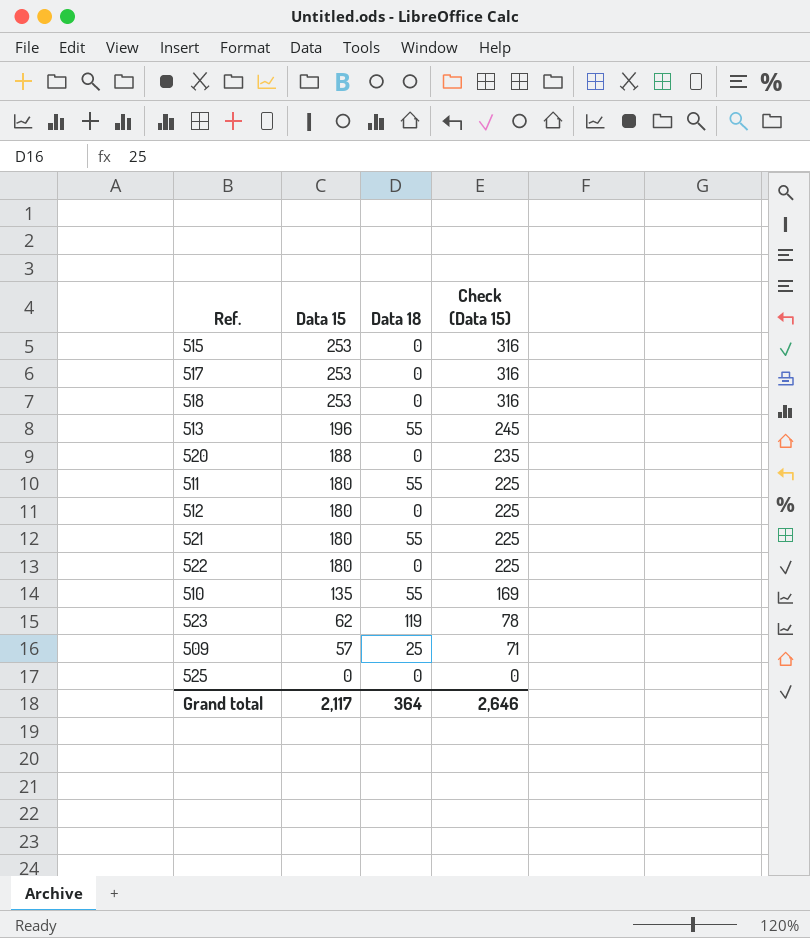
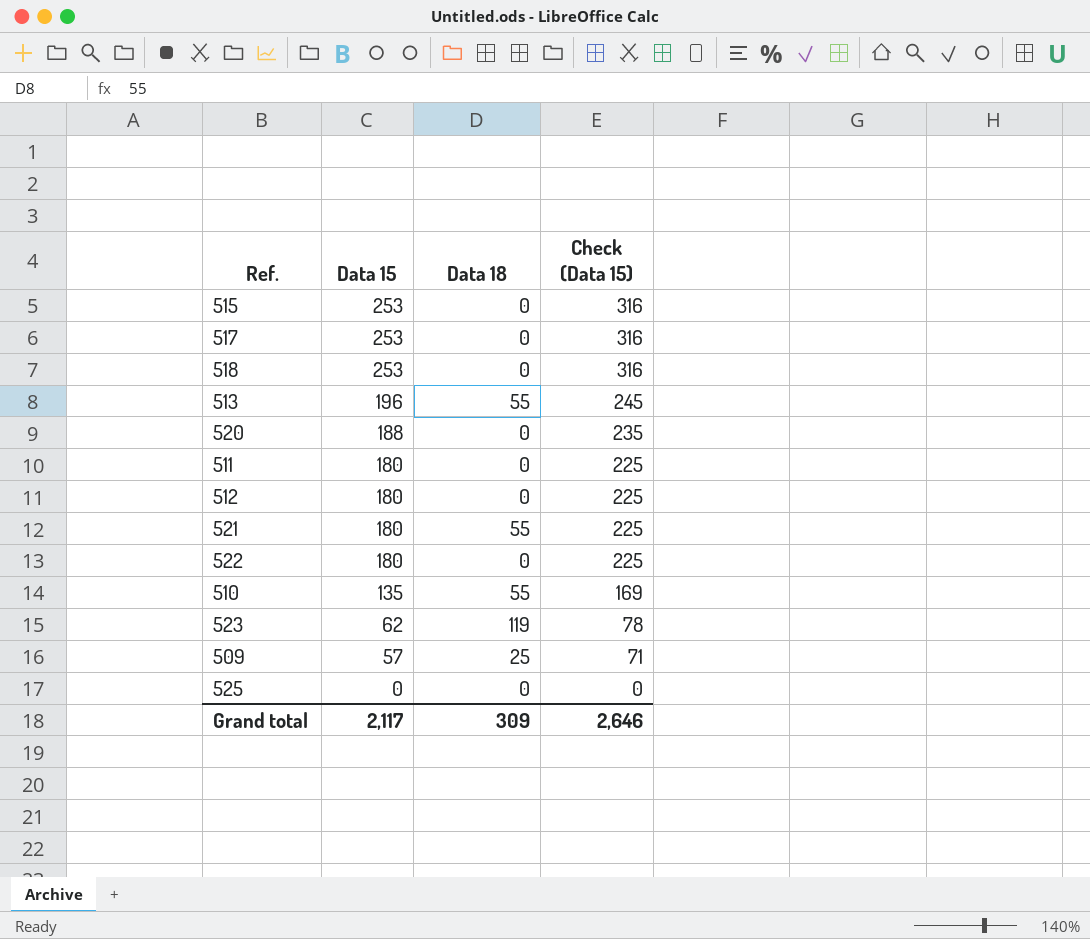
511 | Data 18: 55 -> 0
Grand total | Data 18: 364 -> 309

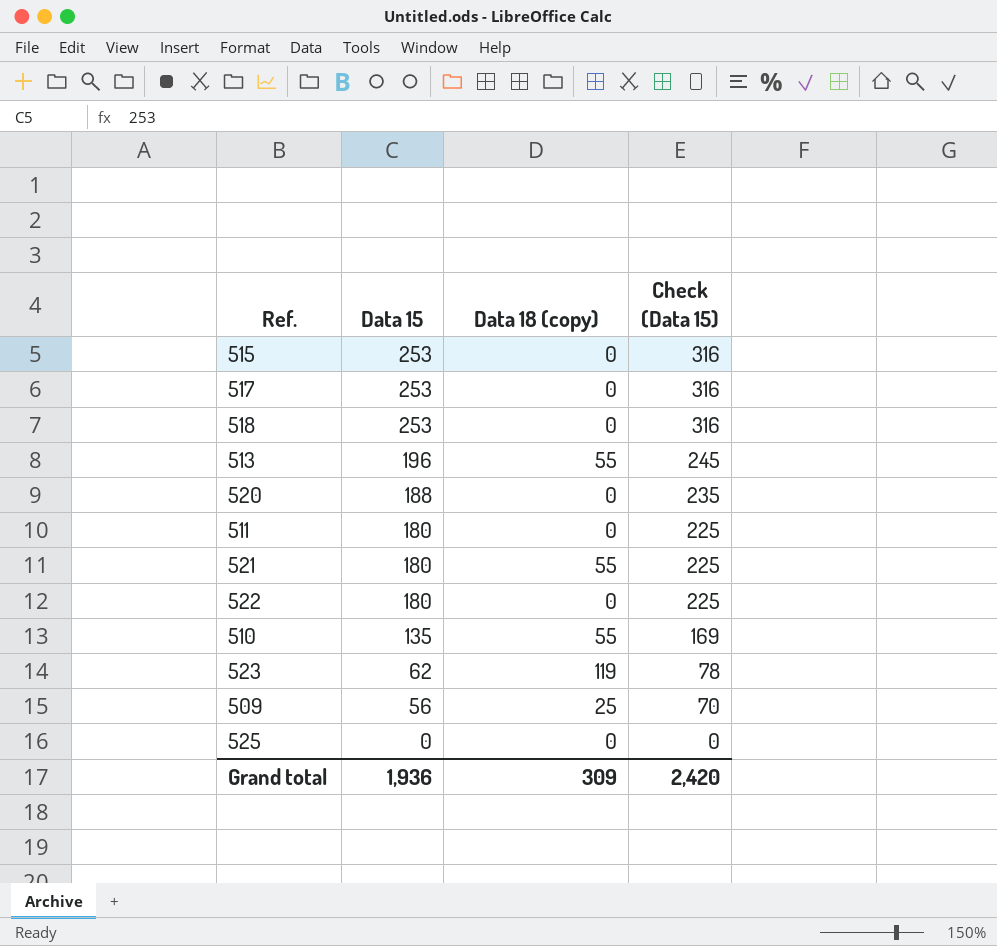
column name: Data 18 -> Data 18 (copy)
row 512: 180 | 0 | 225 -> none
509 | Data 15: 57 -> 56
509 | Check (Data 15): 71 -> 70
Grand total | Data 15: 2,117 -> 1,936
Grand total | Check (Data 15): 2,646 -> 2,420

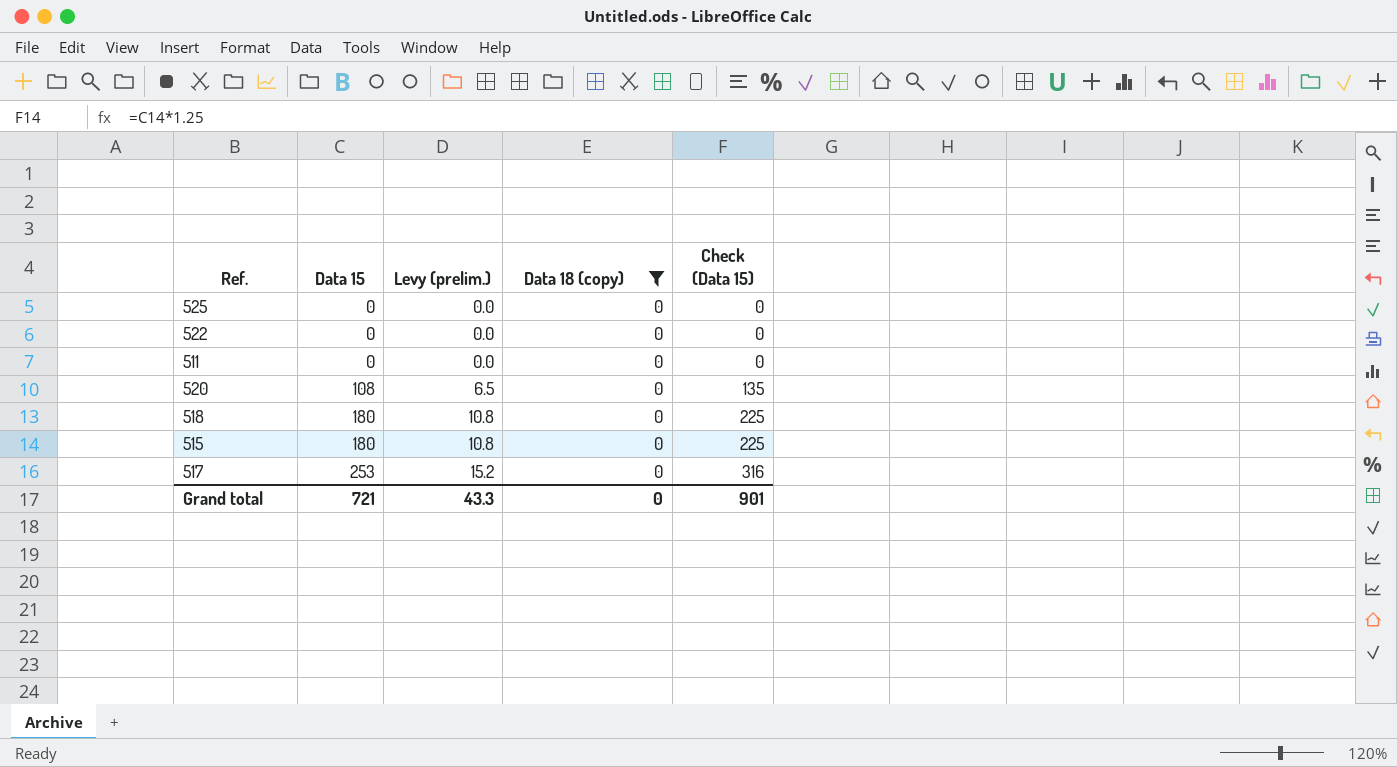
filter: none -> Data 18 (copy) = 0
row order: Data 15 descending -> Data 15 ascending
column Levy (prelim.) | formula: none -> [Data 15] * 0.06
522 | Data 15: 180 -> 0
522 | Check (Data 15): 225 -> 0
511 | Data 15: 180 -> 0
511 | Check (Data 15): 225 -> 0
520 | Data 15: 188 -> 108
520 | Check (Data 15): 235 -> 135
518 | Data 15: 253 -> 180
518 | Check (Data 15): 316 -> 225
515 | Data 15: 253 -> 180
515 | Check (Data 15): 316 -> 225
Grand total | Data 15: 1,936 -> 721
Grand total | Data 18 (copy): 309 -> 0
Grand total | Check (Data 15): 2,420 -> 901

